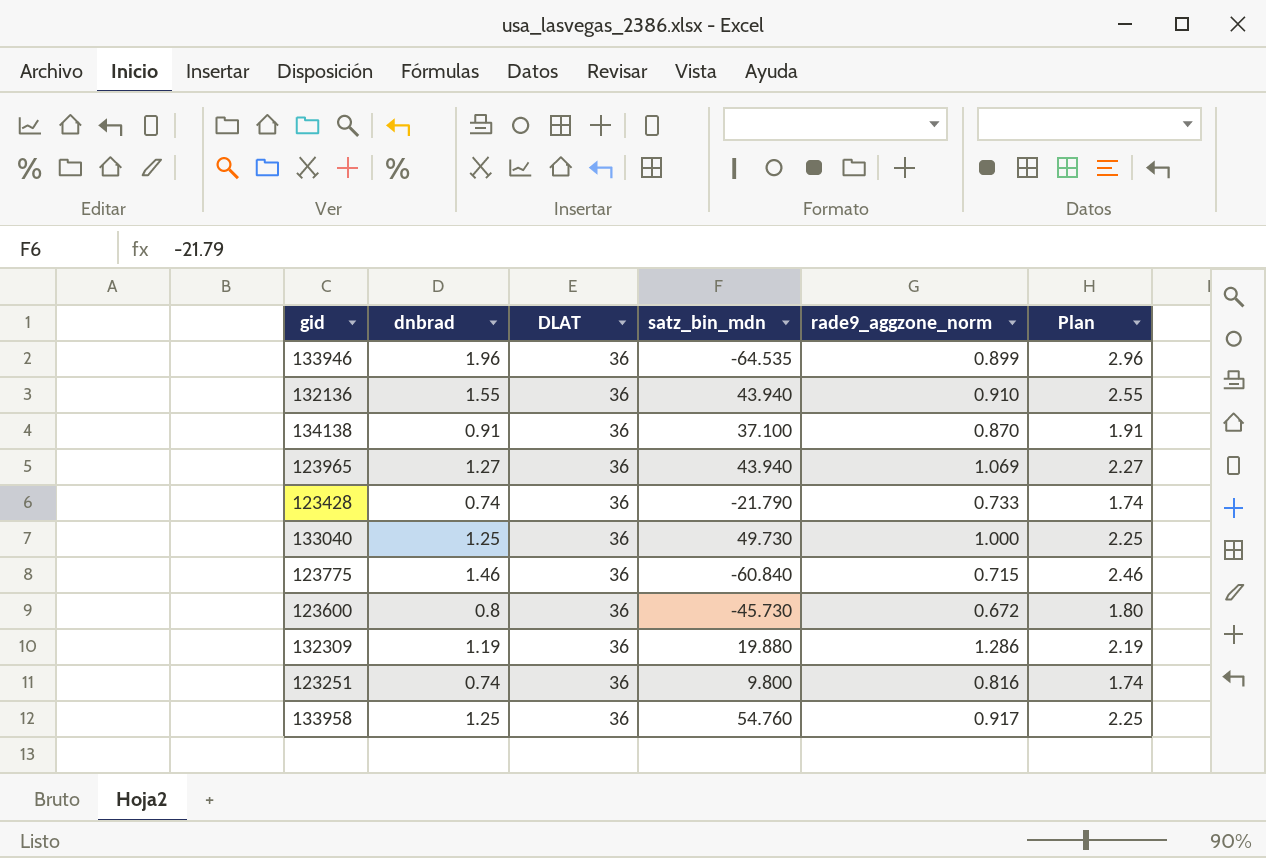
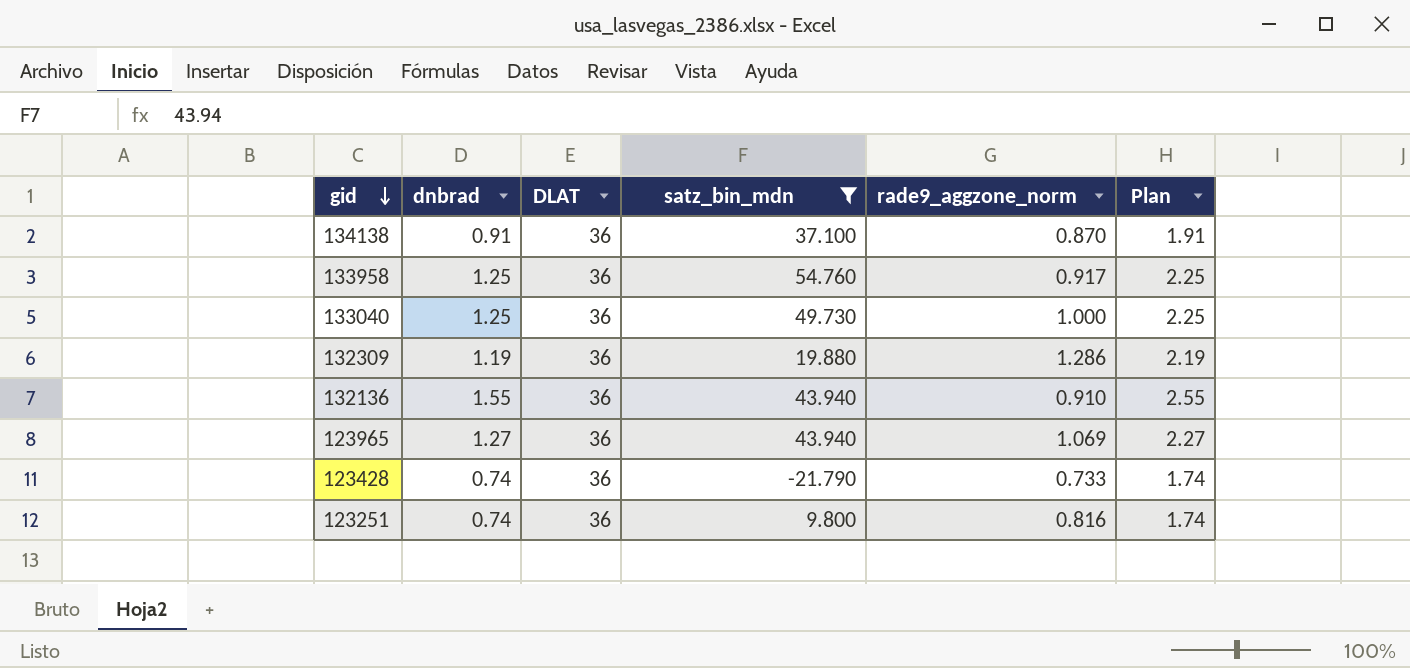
filter: none -> satz_bin_mdn >= -21.790
row order: none -> gid descending

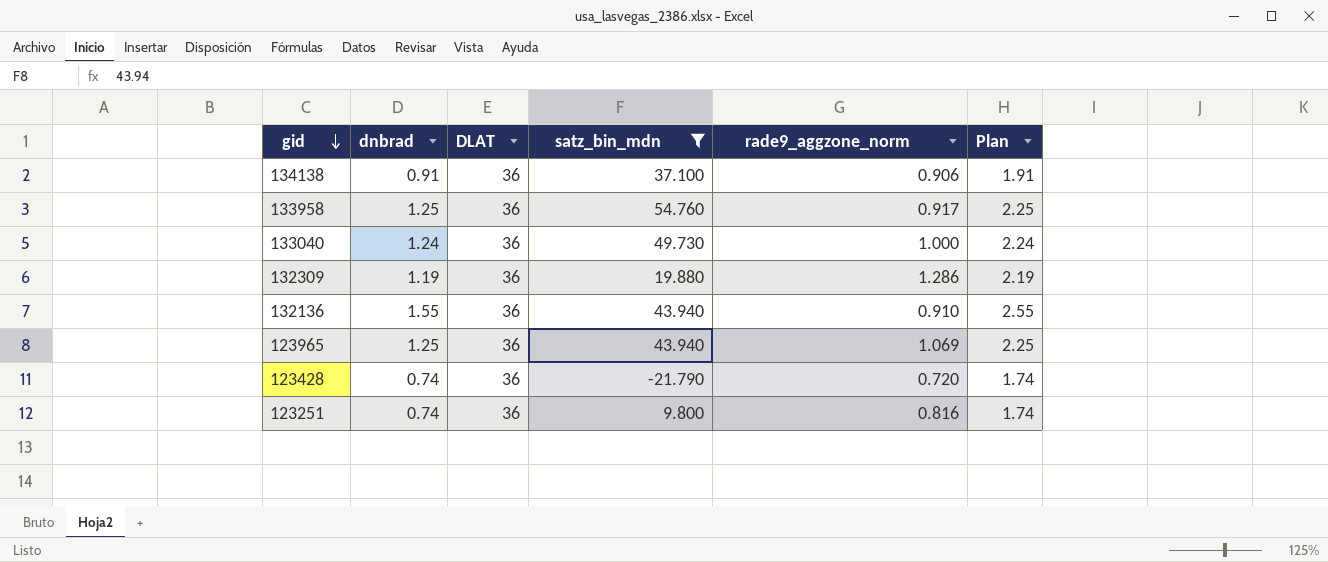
134138 | rade9_aggzone_norm: 0.870 -> 0.906
133040 | dnbrad: 1.25 -> 1.24
133040 | Plan: 2.25 -> 2.24
123965 | dnbrad: 1.27 -> 1.25
123965 | Plan: 2.27 -> 2.25
123428 | rade9_aggzone_norm: 0.733 -> 0.720

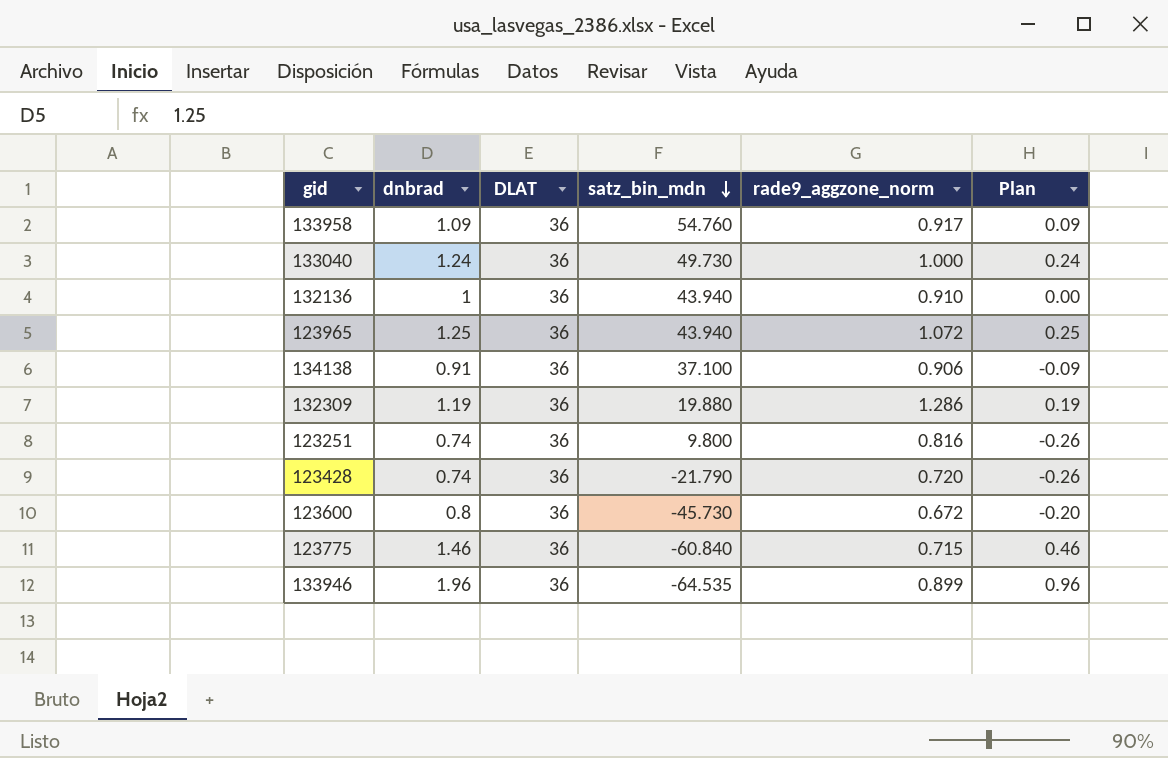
filter: satz_bin_mdn >= -21.790 -> none
row order: gid descending -> satz_bin_mdn descending
column Plan | formula: [dnbrad] + 1 -> [dnbrad] - 1
133958 | dnbrad: 1.25 -> 1.09
132136 | dnbrad: 1.55 -> 1
123965 | rade9_aggzone_norm: 1.069 -> 1.072

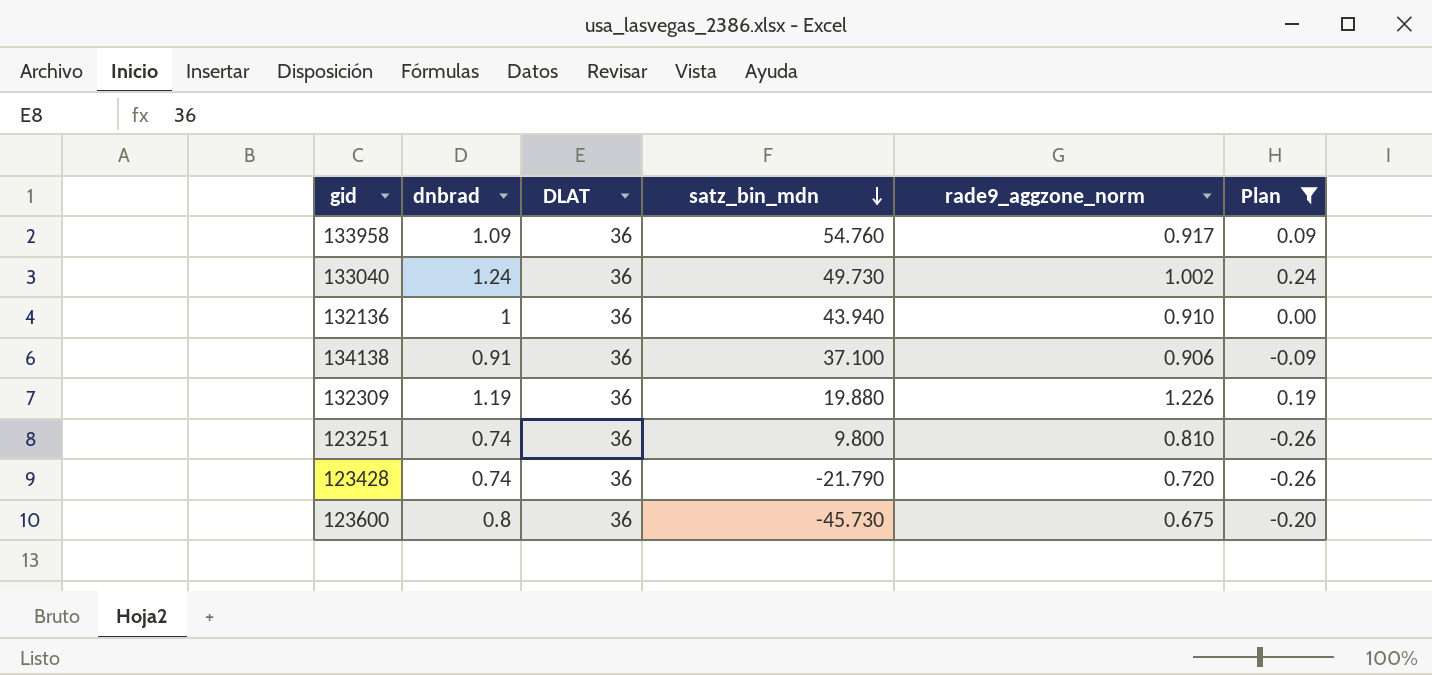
filter: none -> Plan <= 0.24
133040 | rade9_aggzone_norm: 1.000 -> 1.002
132309 | rade9_aggzone_norm: 1.286 -> 1.226
123251 | rade9_aggzone_norm: 0.816 -> 0.810
123600 | rade9_aggzone_norm: 0.672 -> 0.675

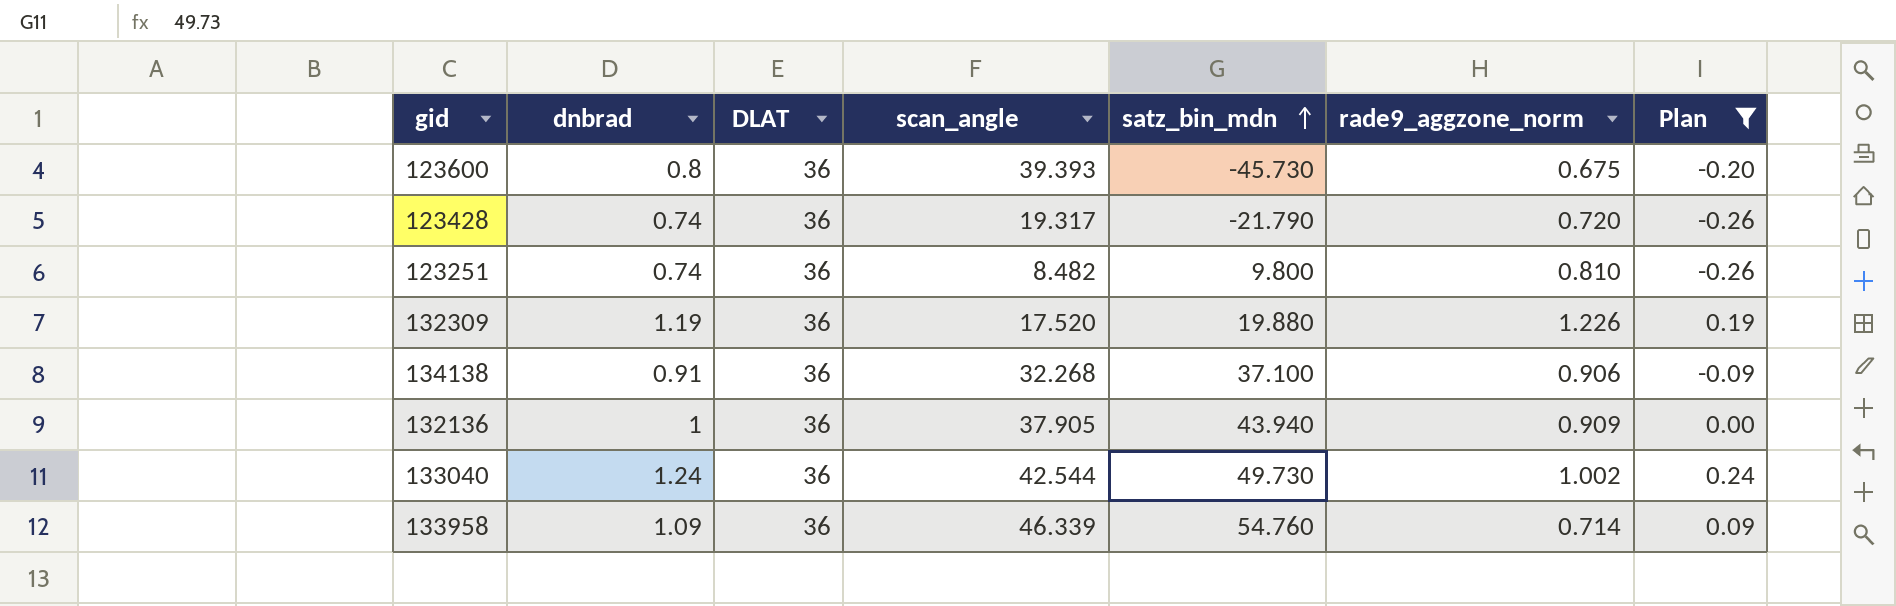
row order: satz_bin_mdn descending -> satz_bin_mdn ascending
column scan_angle | position: none -> 4
132136 | rade9_aggzone_norm: 0.910 -> 0.909
133958 | rade9_aggzone_norm: 0.917 -> 0.714

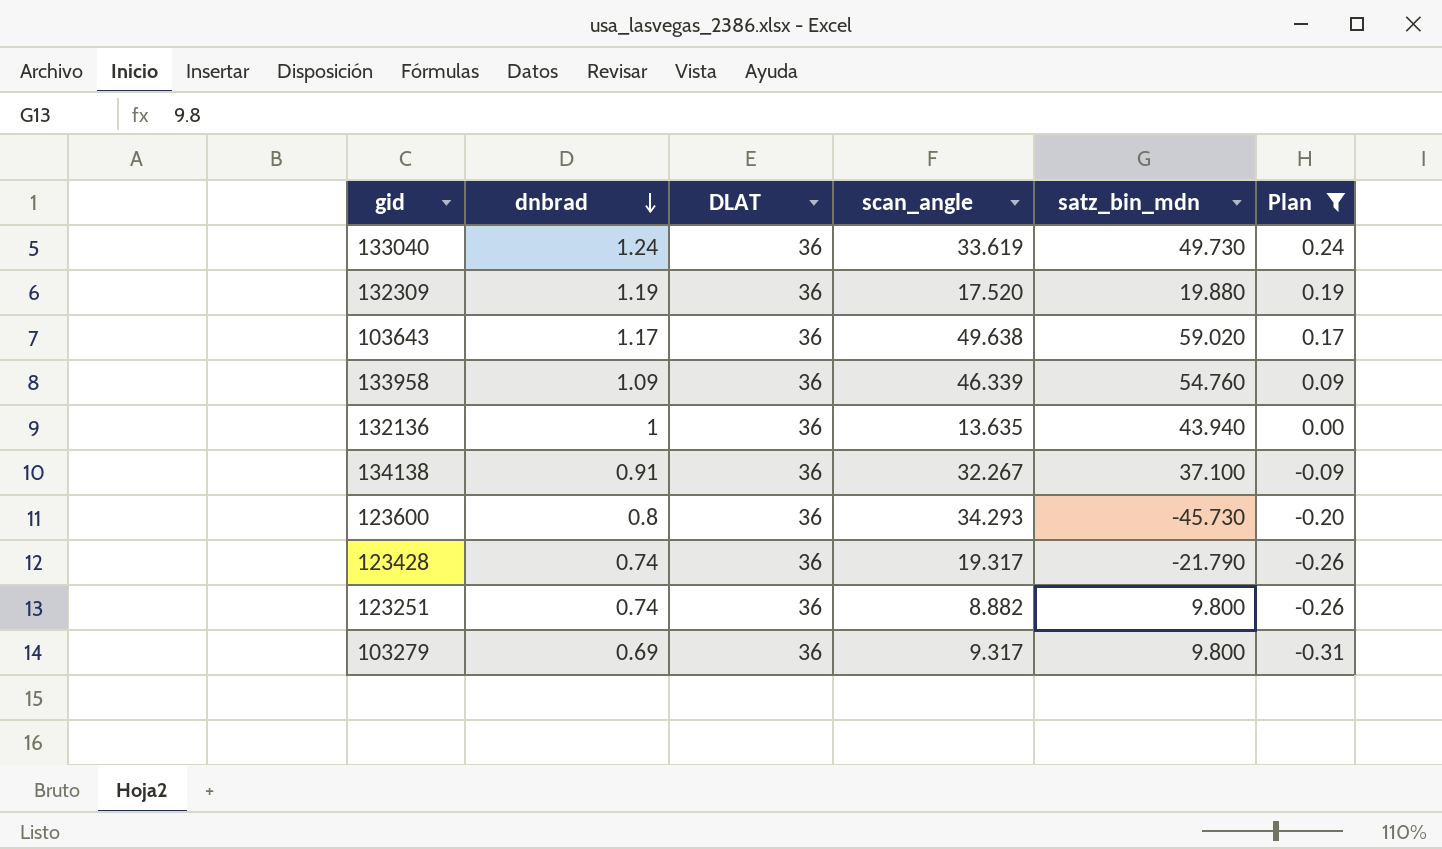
row order: satz_bin_mdn ascending -> dnbrad descending
column rade9_aggzone_norm | position: 6 -> none
133040 | scan_angle: 42.544 -> 33.619
row 103643: none -> 1.17 | 36 | 49.638 | 59.020 | 0.17
132136 | scan_angle: 37.905 -> 13.635
134138 | scan_angle: 32.268 -> 32.267
123600 | scan_angle: 39.393 -> 34.293
123251 | scan_angle: 8.482 -> 8.882
row 103279: none -> 0.69 | 36 | 9.317 | 9.800 | -0.31

